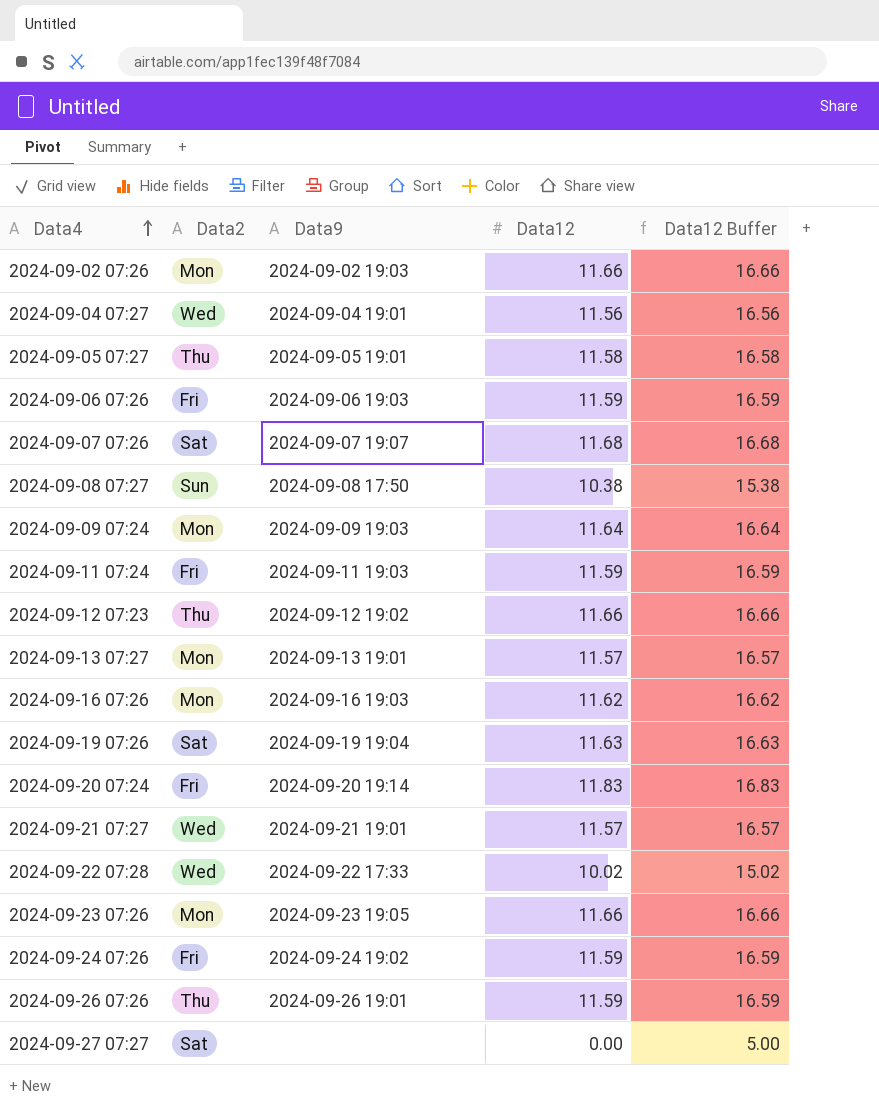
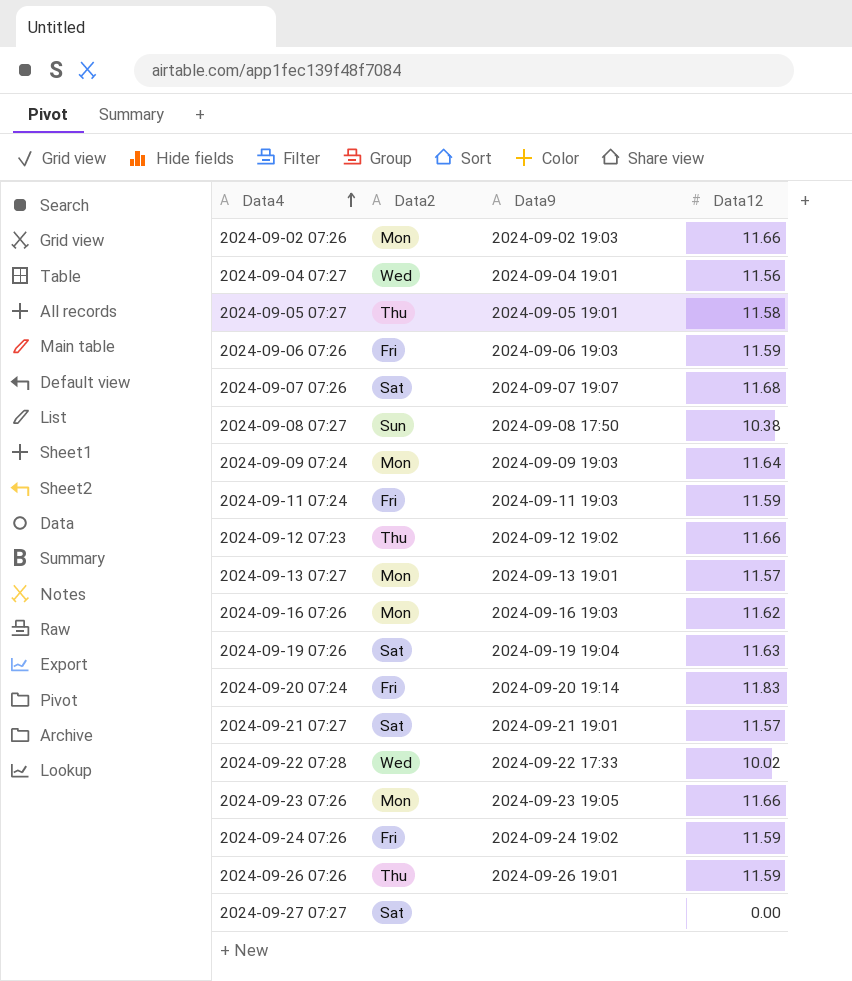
column Data12 Buffer | formula: [Data12] + 5 -> none
2024-09-21 07:27 | Data2: Wed -> Sat

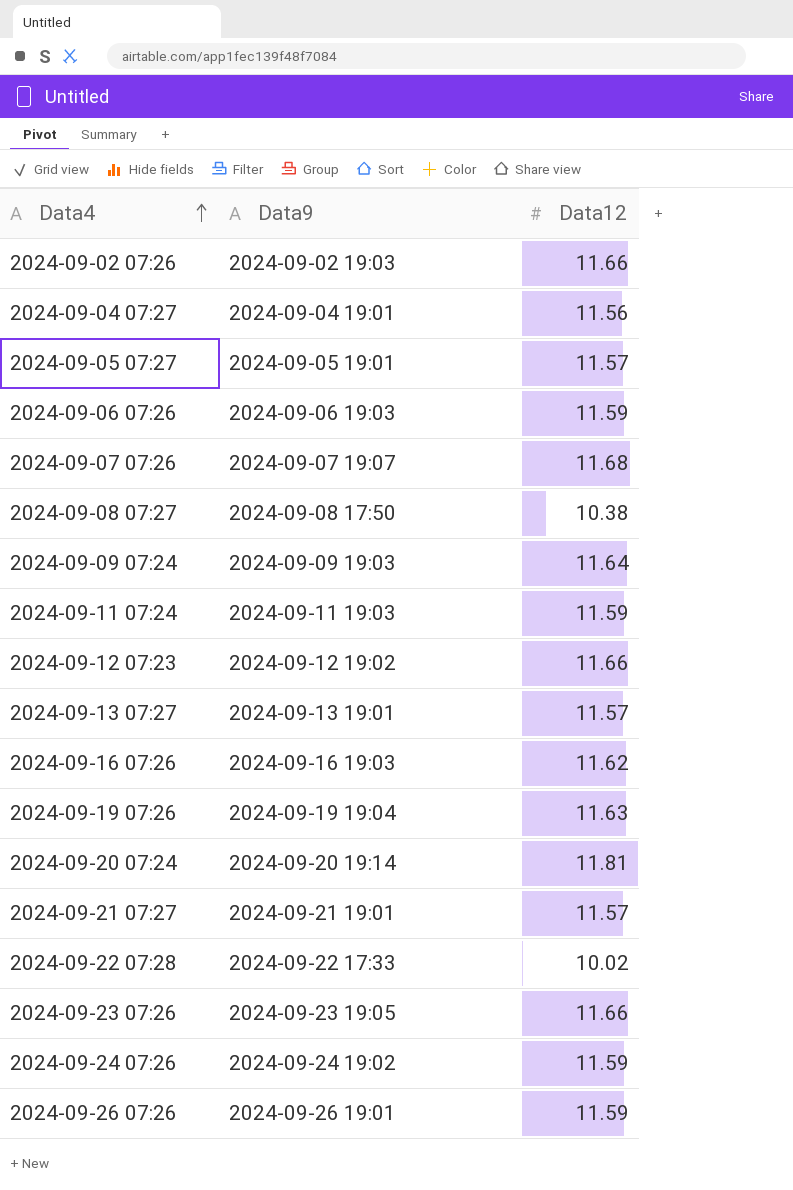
column Data2 | position: 2 -> none
row 2024-09-27 07:27: Sat | none | 0.00 -> none
2024-09-05 07:27 | Data12: 11.58 -> 11.57
2024-09-20 07:24 | Data12: 11.83 -> 11.81

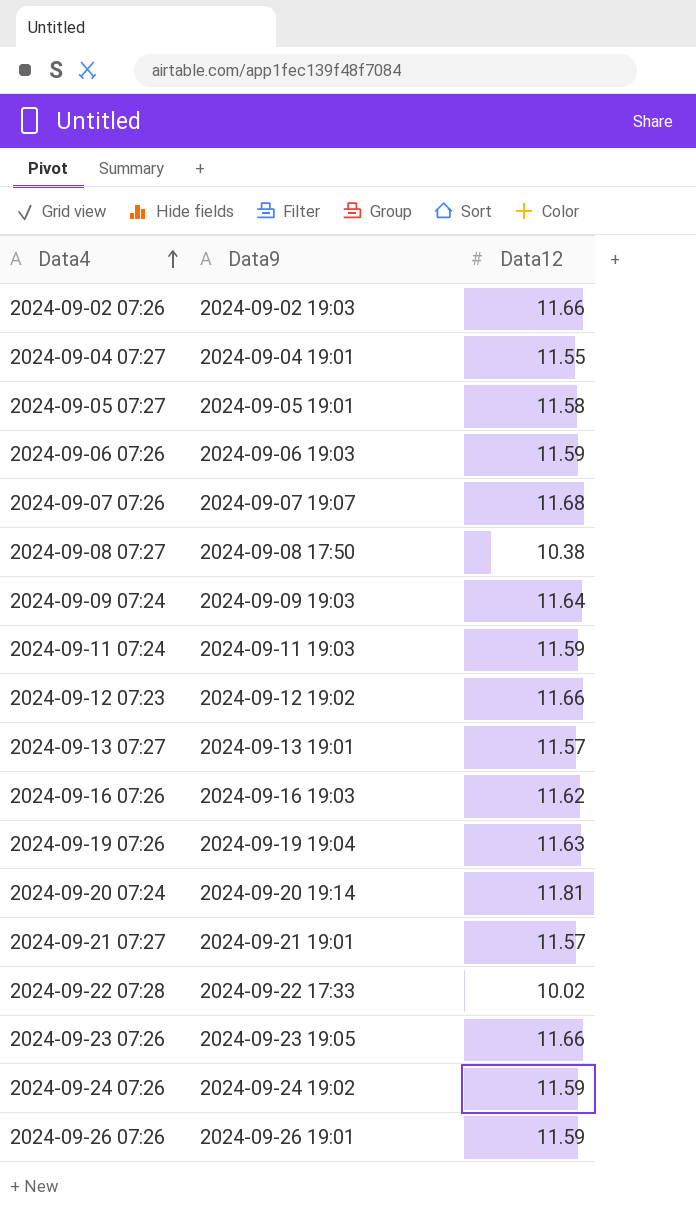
2024-09-04 07:27 | Data12: 11.56 -> 11.55
2024-09-05 07:27 | Data12: 11.57 -> 11.58

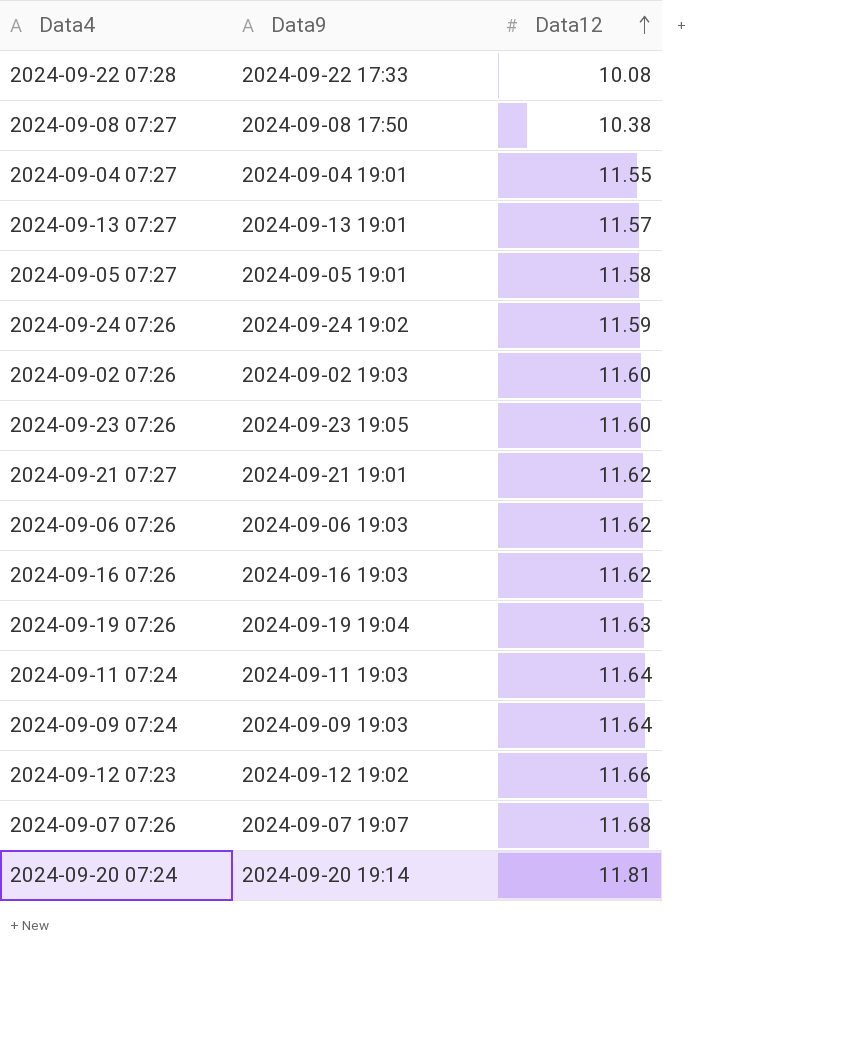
row order: Data4 ascending -> Data12 ascending
row 2024-09-26 07:26: 2024-09-26 19:01 | 11.59 -> none
2024-09-22 07:28 | Data12: 10.02 -> 10.08
2024-09-02 07:26 | Data12: 11.66 -> 11.60
2024-09-23 07:26 | Data12: 11.66 -> 11.60
2024-09-21 07:27 | Data12: 11.57 -> 11.62
2024-09-06 07:26 | Data12: 11.59 -> 11.62
2024-09-11 07:24 | Data12: 11.59 -> 11.64

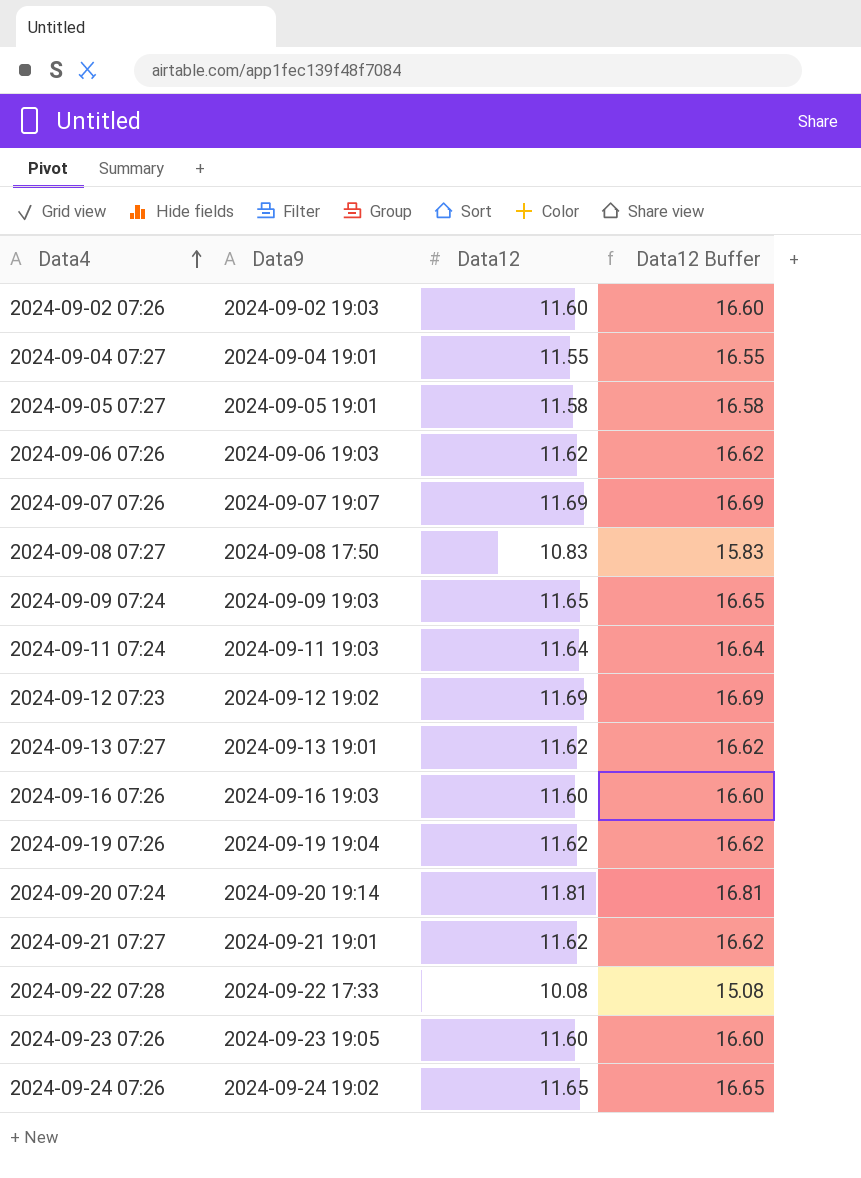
row order: Data12 ascending -> Data4 ascending
column Data12 Buffer | formula: none -> [Data12] + 5
2024-09-07 07:26 | Data12: 11.68 -> 11.69
2024-09-08 07:27 | Data12: 10.38 -> 10.83
2024-09-09 07:24 | Data12: 11.64 -> 11.65
2024-09-12 07:23 | Data12: 11.66 -> 11.69
2024-09-13 07:27 | Data12: 11.57 -> 11.62
2024-09-16 07:26 | Data12: 11.62 -> 11.60
2024-09-19 07:26 | Data12: 11.63 -> 11.62
2024-09-24 07:26 | Data12: 11.59 -> 11.65

